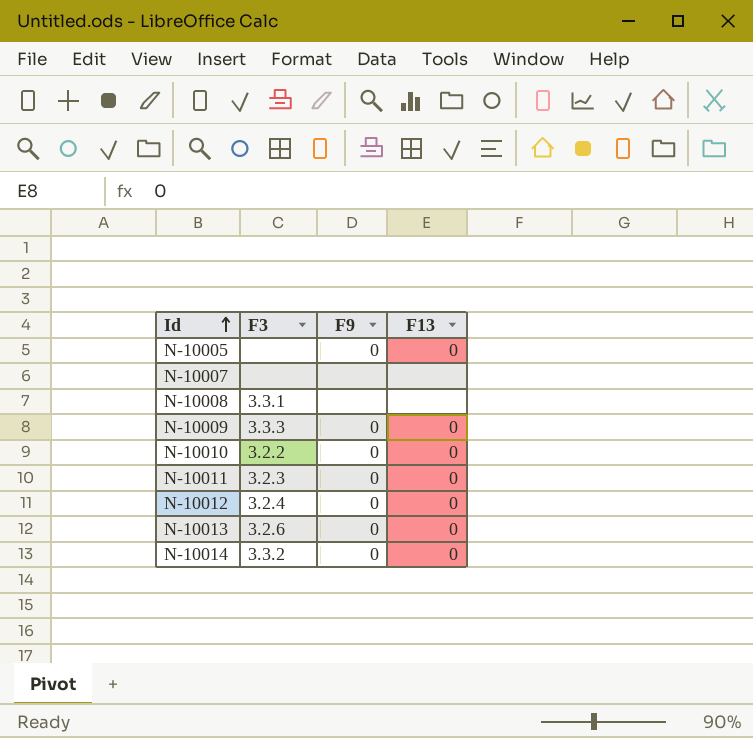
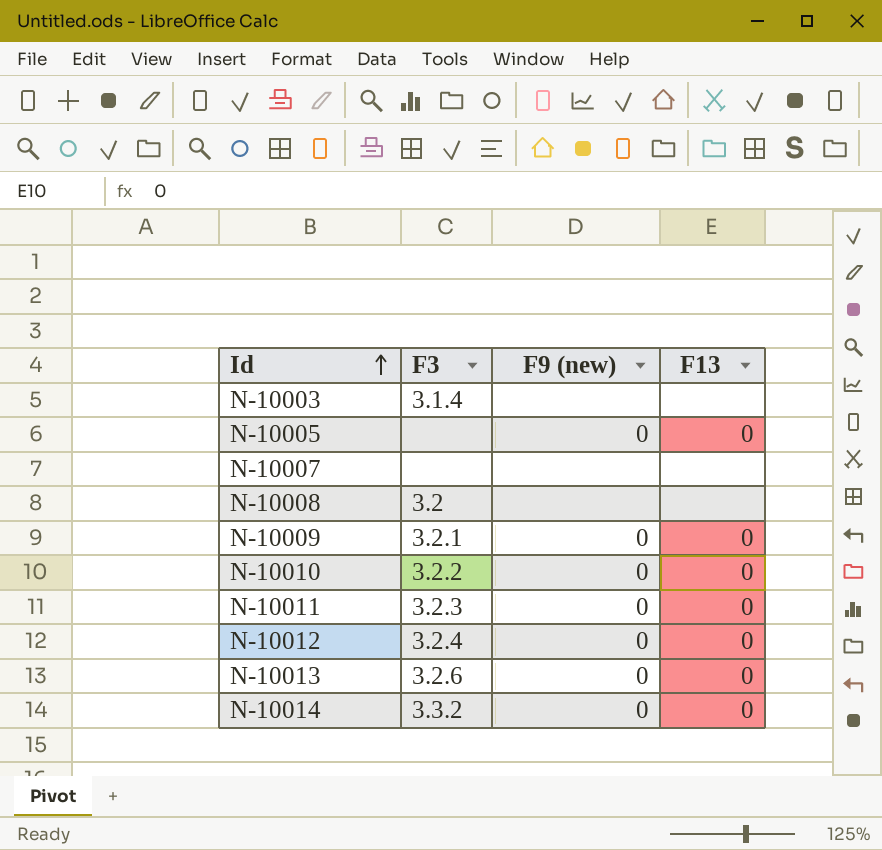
column name: F9 -> F9 (new)
row N-10003: none -> 3.1.4 | none | none
N-10008 | F3: 3.3.1 -> 3.2
N-10009 | F3: 3.3.3 -> 3.2.1

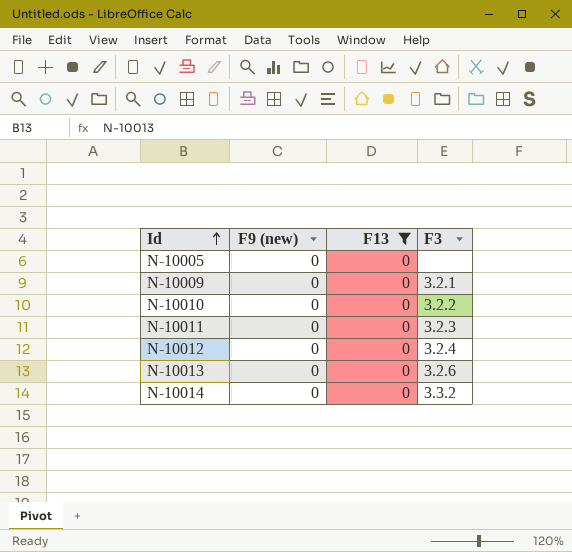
filter: none -> F13 = 0
column F3 | position: 2 -> 4

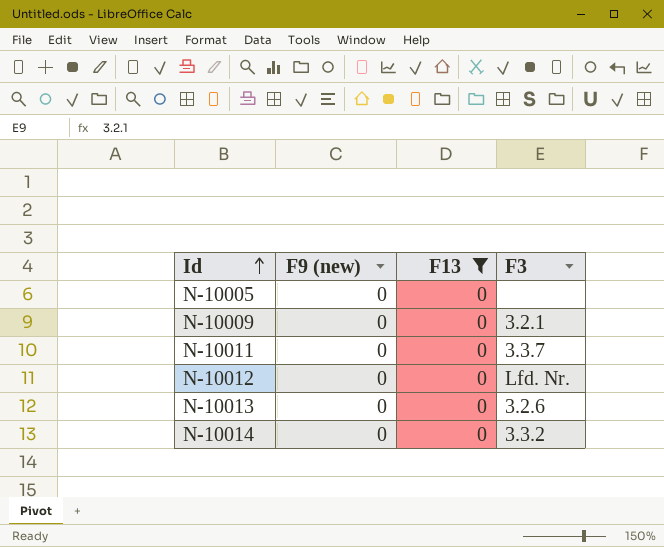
row N-10010: 0 | 0 | 3.2.2 -> none
N-10011 | F3: 3.2.3 -> 3.3.7
N-10012 | F3: 3.2.4 -> Lfd. Nr.

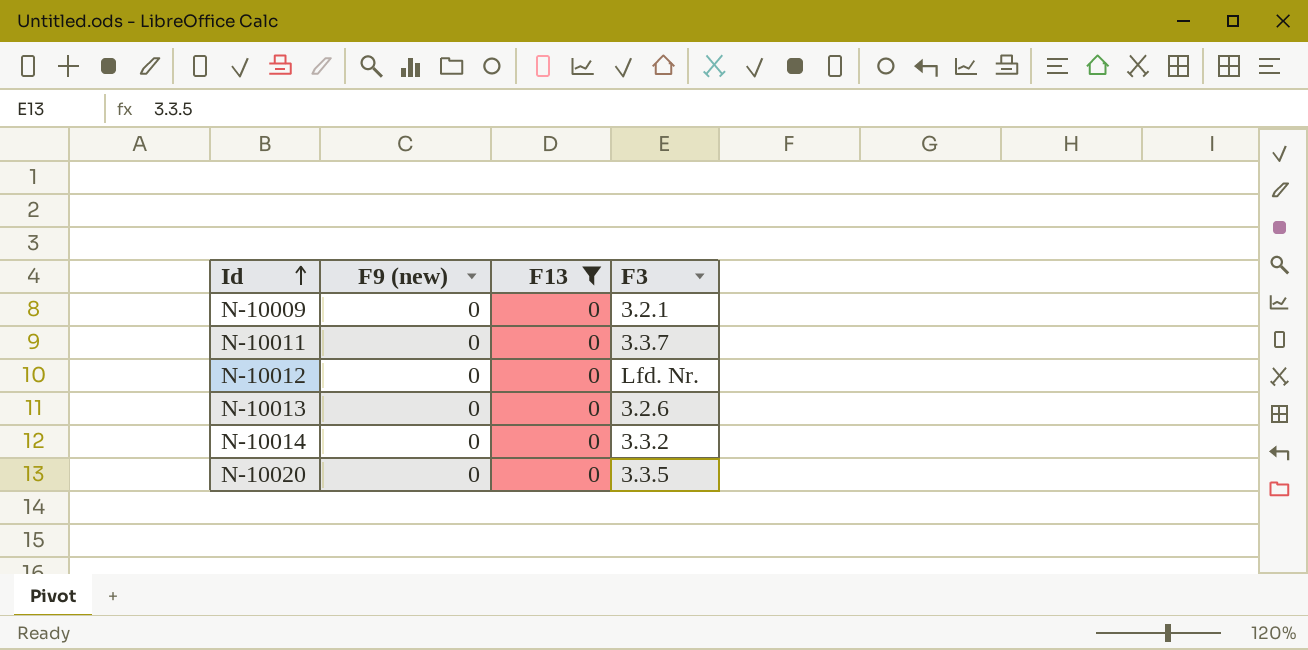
row N-10005: 0 | 0 | none -> none
row N-10020: none -> 0 | 0 | 3.3.5

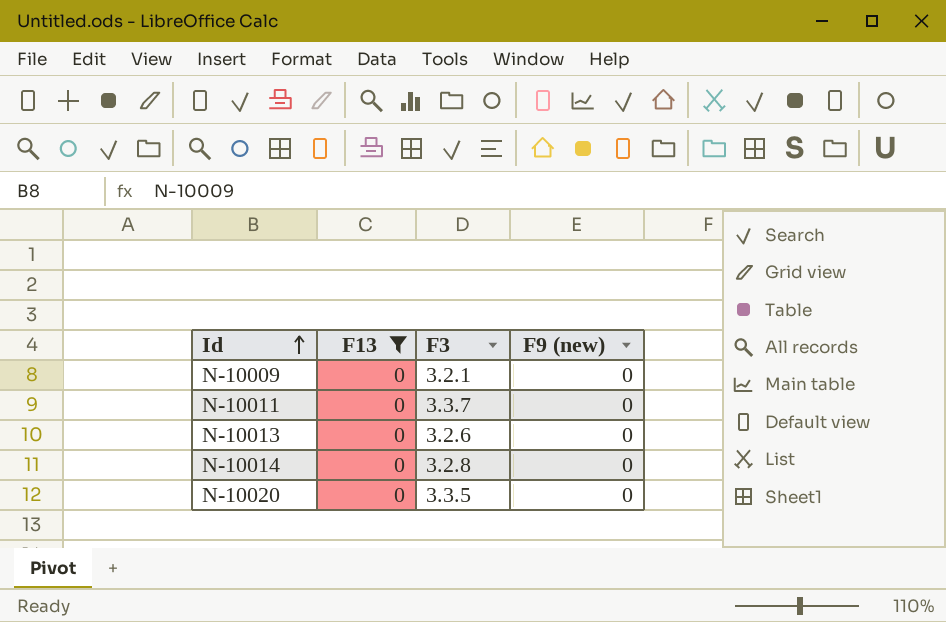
column F9 (new) | position: 2 -> 4
row N-10012: 0 | 0 | Lfd. Nr. -> none
N-10014 | F3: 3.3.2 -> 3.2.8

